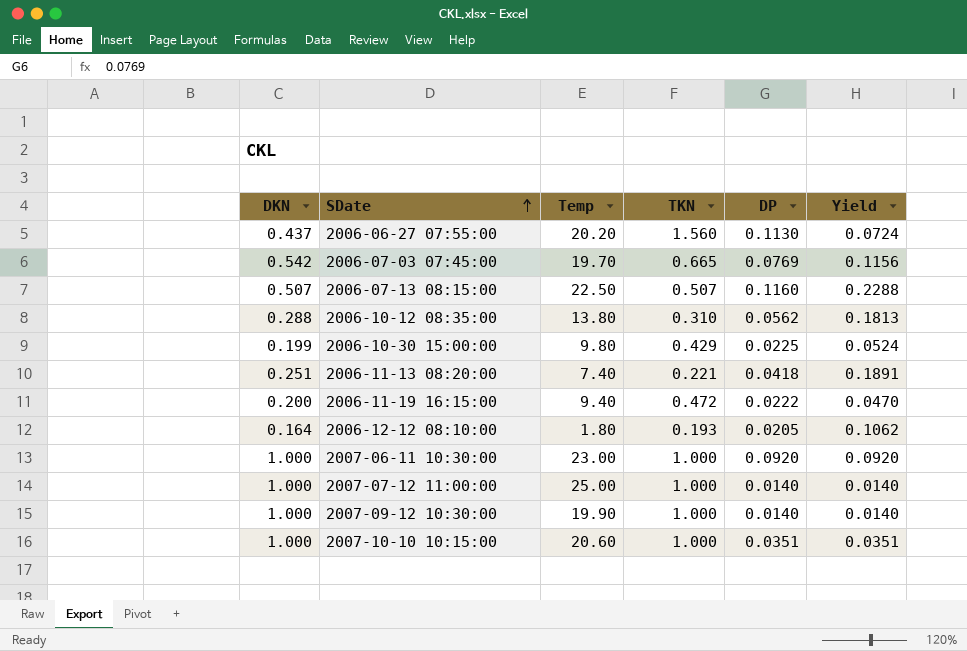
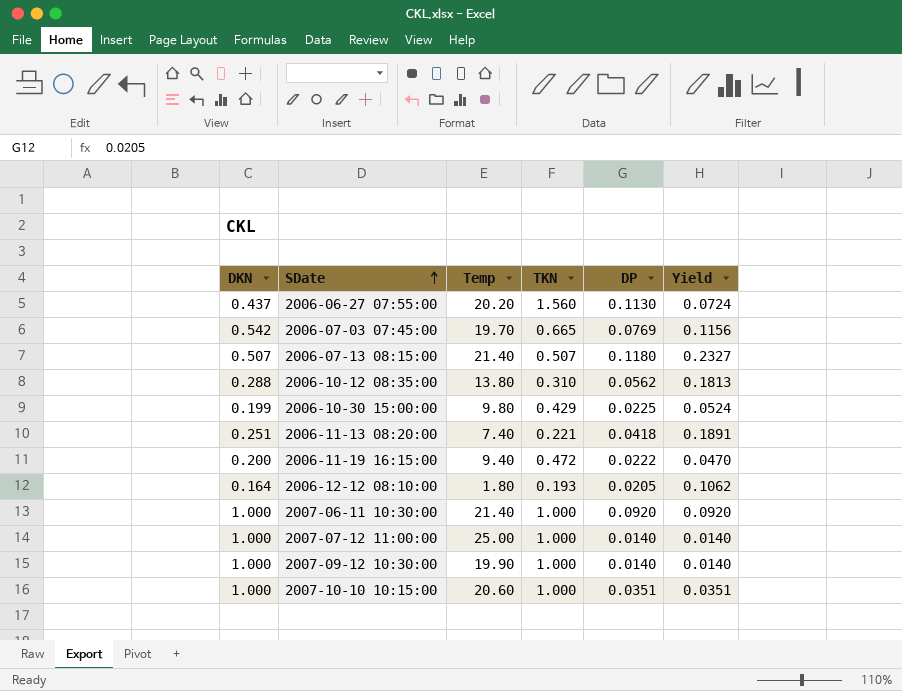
2006-07-13 08:15:00 | Temp: 22.50 -> 21.40
2006-07-13 08:15:00 | DP: 0.1160 -> 0.1180
2006-07-13 08:15:00 | Yield: 0.2288 -> 0.2327
2007-06-11 10:30:00 | Temp: 23.00 -> 21.40

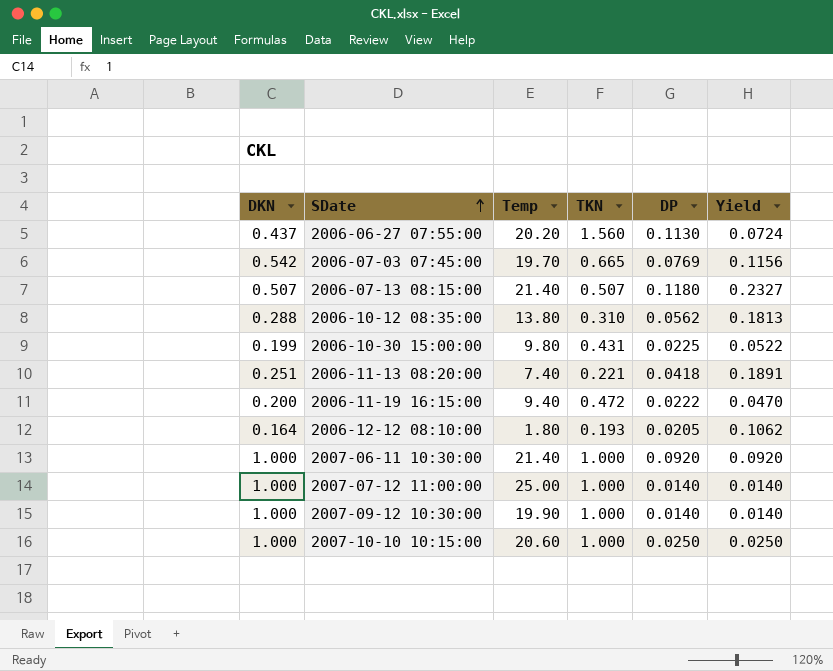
2006-10-30 15:00:00 | TKN: 0.429 -> 0.431
2006-10-30 15:00:00 | Yield: 0.0524 -> 0.0522
2007-10-10 10:15:00 | DP: 0.0351 -> 0.0250
2007-10-10 10:15:00 | Yield: 0.0351 -> 0.0250

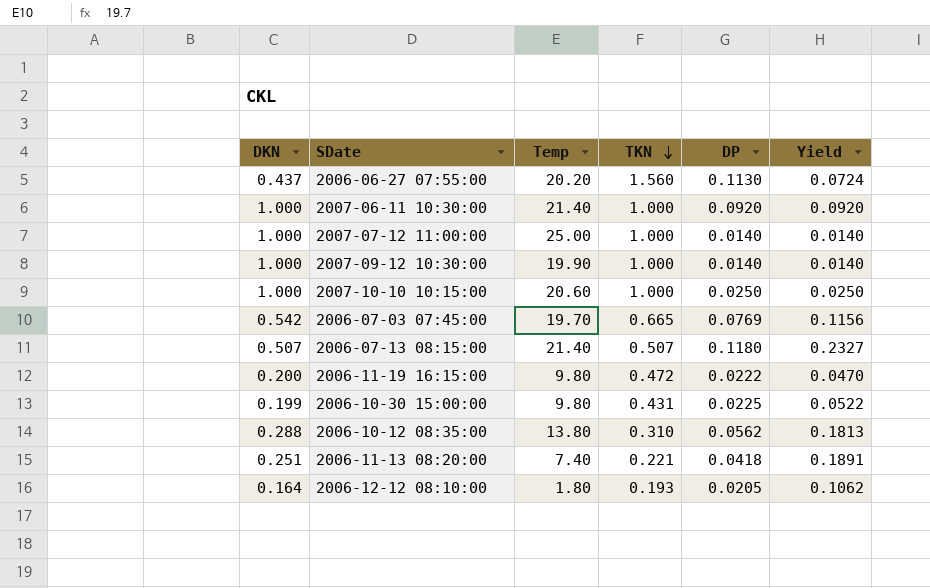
row order: SDate ascending -> TKN descending
2006-11-19 16:15:00 | Temp: 9.40 -> 9.80

